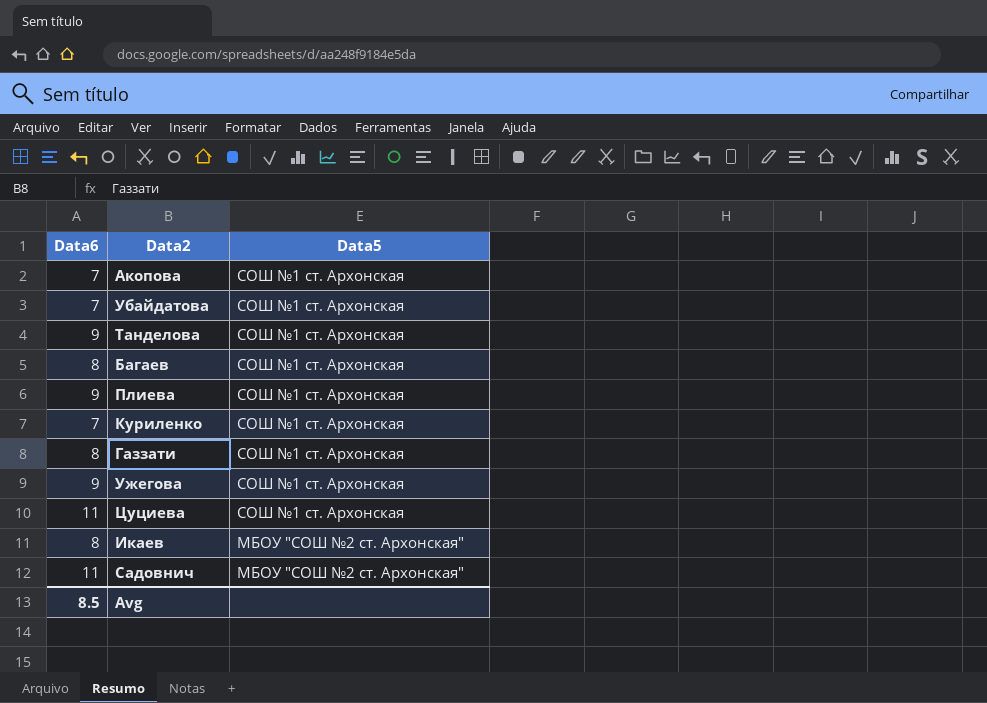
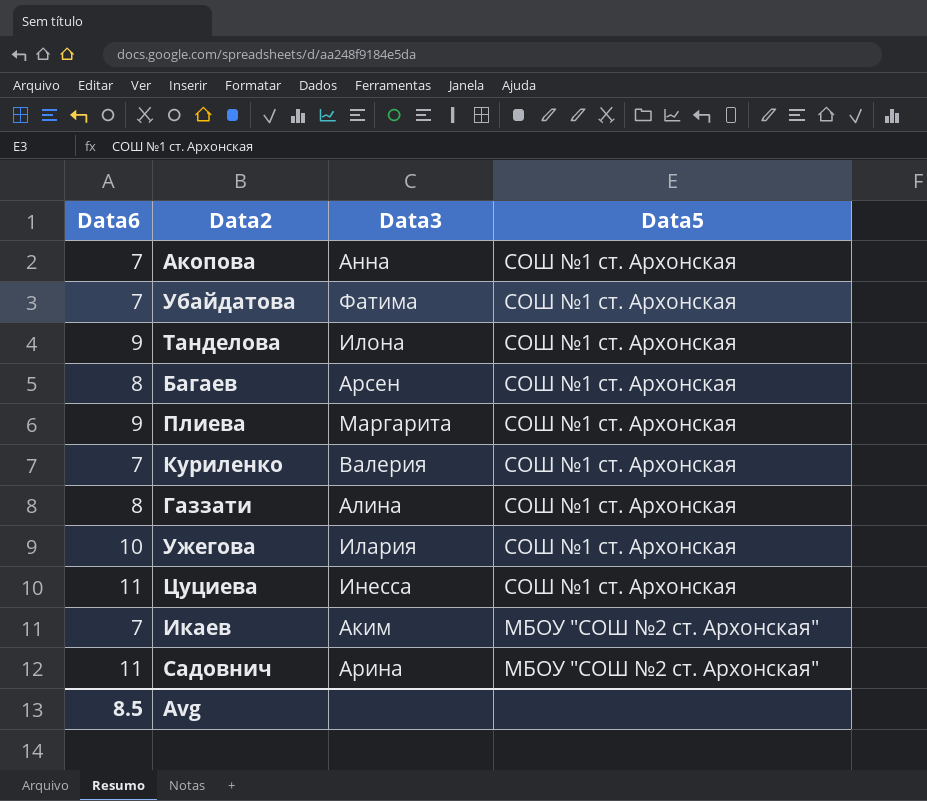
column Data3 | position: none -> 3
Ужегова | Data6: 9 -> 10
Икаев | Data6: 8 -> 7

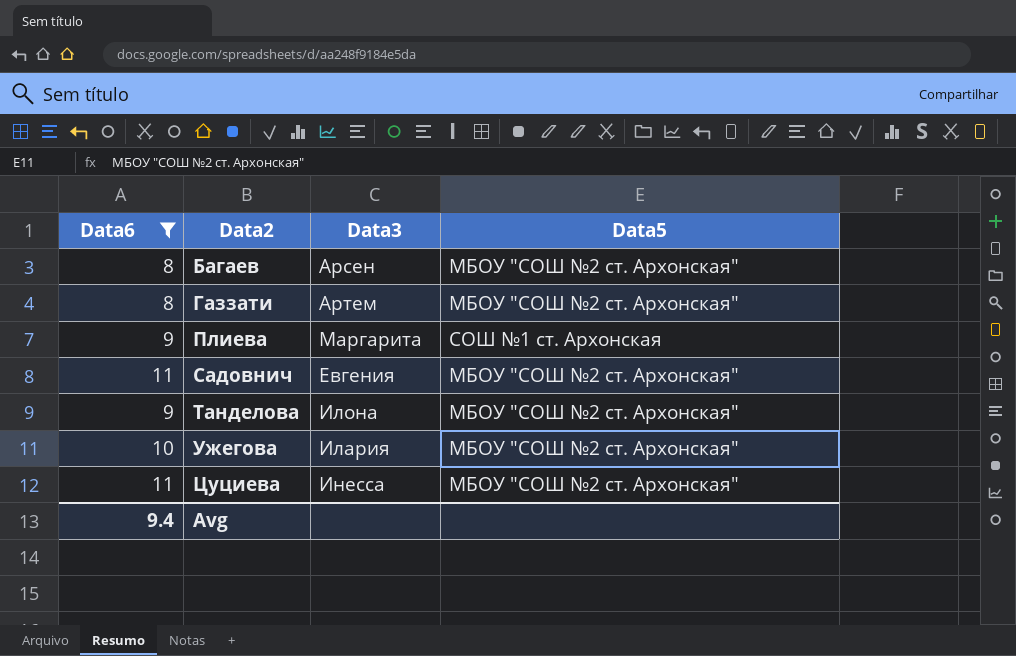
filter: none -> Data6 != 7
row order: Data5 descending -> Data2 ascending
Багаев | Data5: СОШ №1 ст. Архонская -> МБОУ "СОШ №2 ст. Архонская"
Газзати | Data3: Алина -> Артем
Газзати | Data5: СОШ №1 ст. Архонская -> МБОУ "СОШ №2 ст. Архонская"
Садовнич | Data3: Арина -> Евгения
Танделова | Data5: СОШ №1 ст. Архонская -> МБОУ "СОШ №2 ст. Архонская"
Ужегова | Data5: СОШ №1 ст. Архонская -> МБОУ "СОШ №2 ст. Архонская"
Цуциева | Data5: СОШ №1 ст. Архонская -> МБОУ "СОШ №2 ст. Архонская"
Avg | Data6: 8.5 -> 9.4

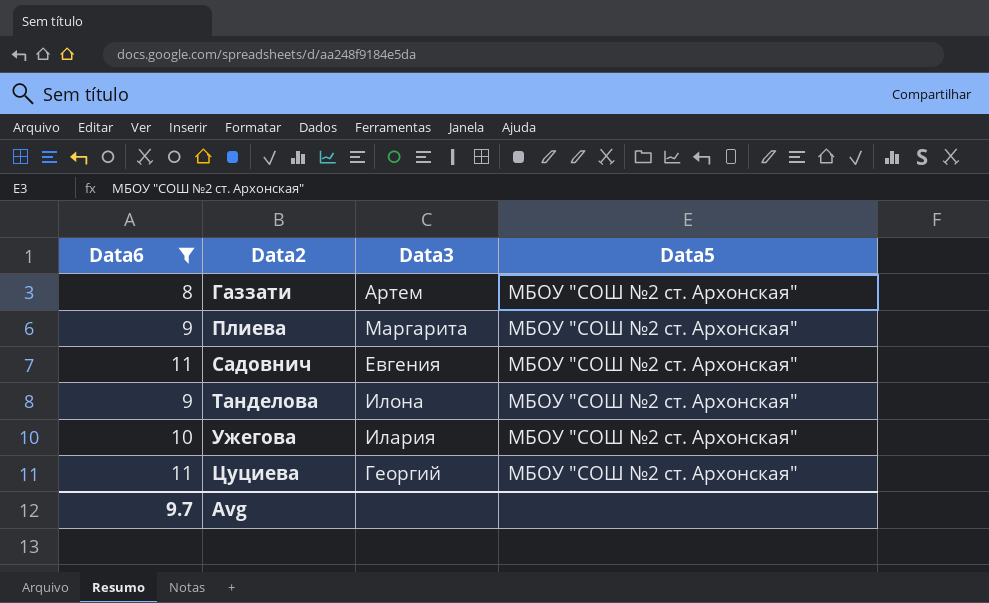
row Багаев: 8 | Арсен | МБОУ "СОШ №2 ст. Архонская" -> none
Плиева | Data5: СОШ №1 ст. Архонская -> МБОУ "СОШ №2 ст. Архонская"
Цуциева | Data3: Инесса -> Георгий
Avg | Data6: 9.4 -> 9.7

